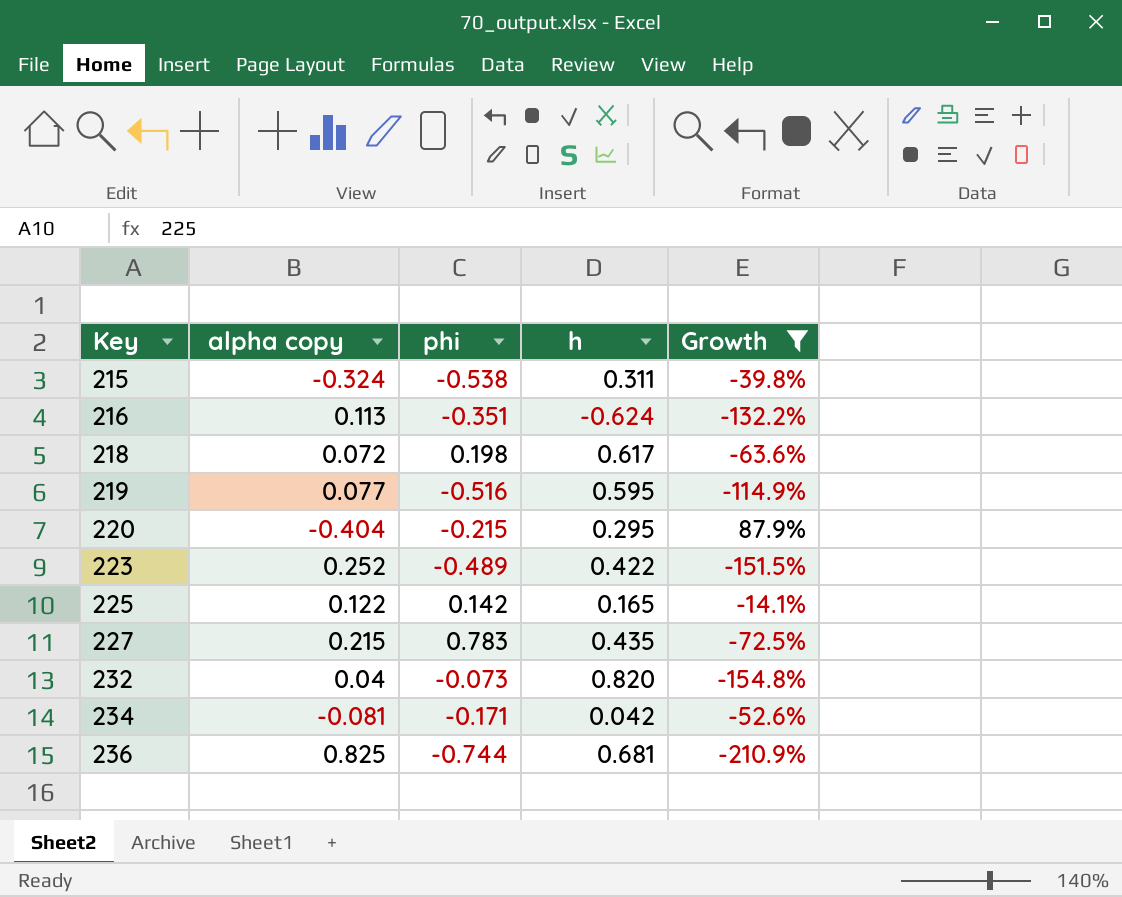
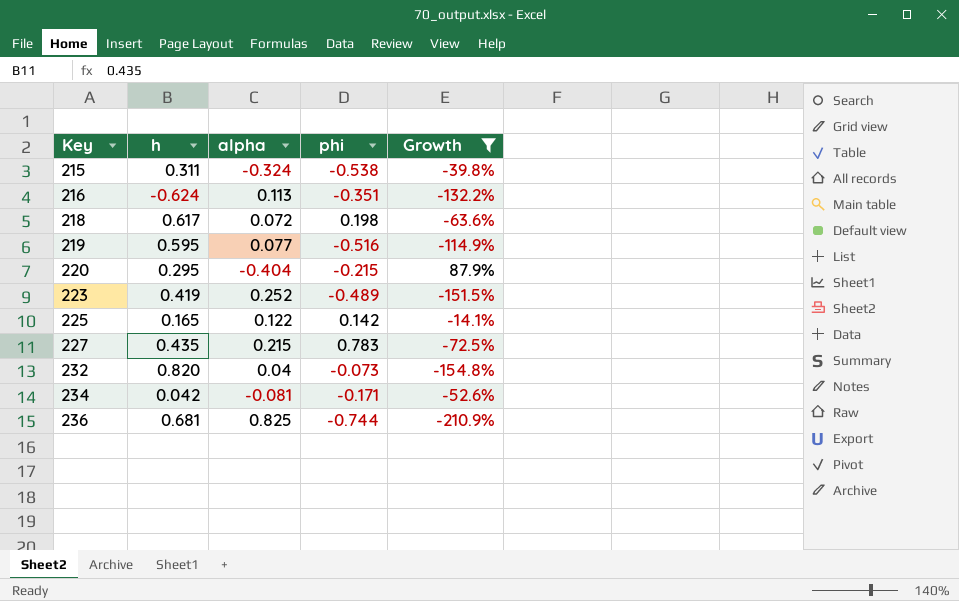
column h | position: 4 -> 2
column name: alpha copy -> alpha
223 | h: 0.422 -> 0.419

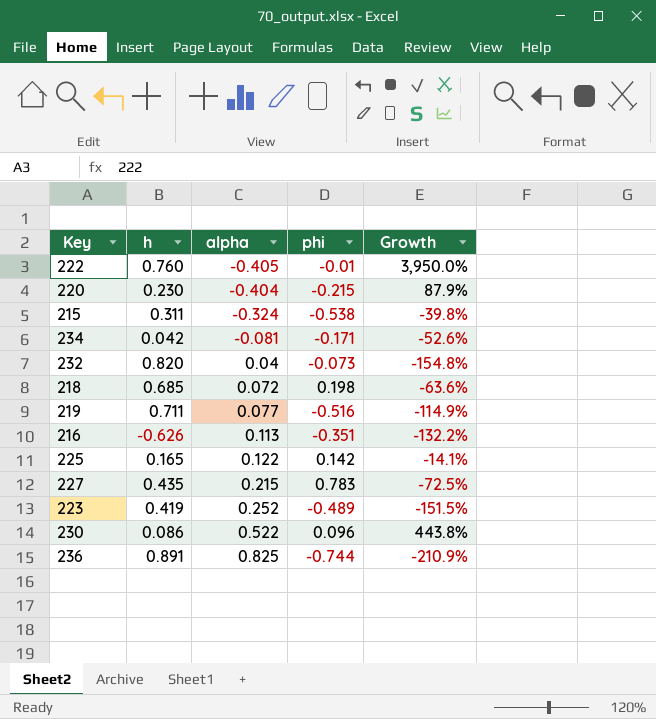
filter: Growth <= 87.9% -> none
row order: Key ascending -> alpha ascending
220 | h: 0.295 -> 0.230
218 | h: 0.617 -> 0.685
219 | h: 0.595 -> 0.711
216 | h: -0.624 -> -0.626
236 | h: 0.681 -> 0.891

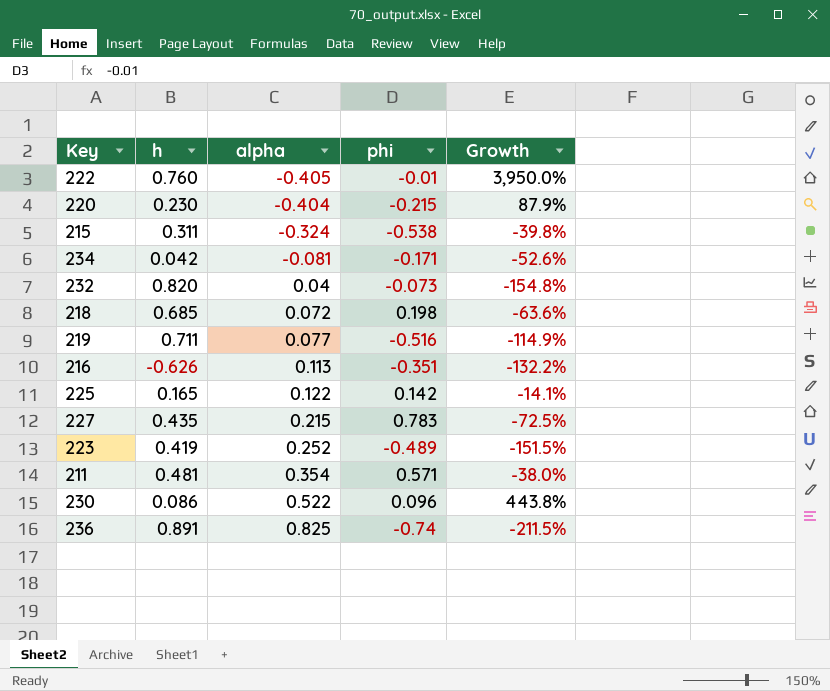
row 211: none -> 0.481 | 0.354 | 0.571 | -38.0%
236 | phi: -0.744 -> -0.74
236 | Growth: -210.9% -> -211.5%

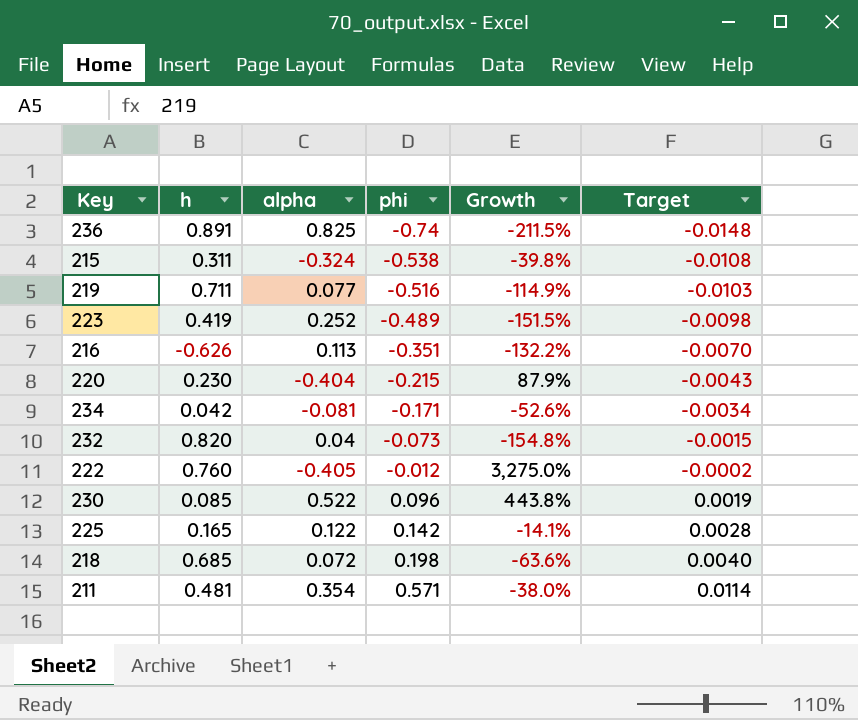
row order: alpha ascending -> phi ascending
column Target | formula: none -> [phi] * 0.02
row 227: 0.435 | 0.215 | 0.783 | -72.5% -> none
222 | phi: -0.01 -> -0.012
222 | Growth: 3,950.0% -> 3,275.0%
230 | h: 0.086 -> 0.085

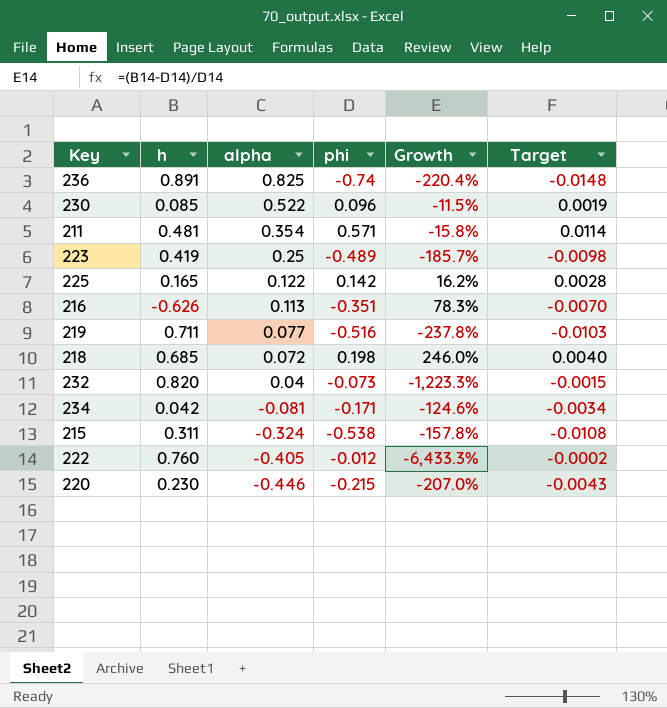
row order: phi ascending -> alpha descending
column Growth | formula: ([alpha] - [phi]) / [phi] -> ([h] - [phi]) / [phi]
223 | alpha: 0.252 -> 0.25
220 | alpha: -0.404 -> -0.446

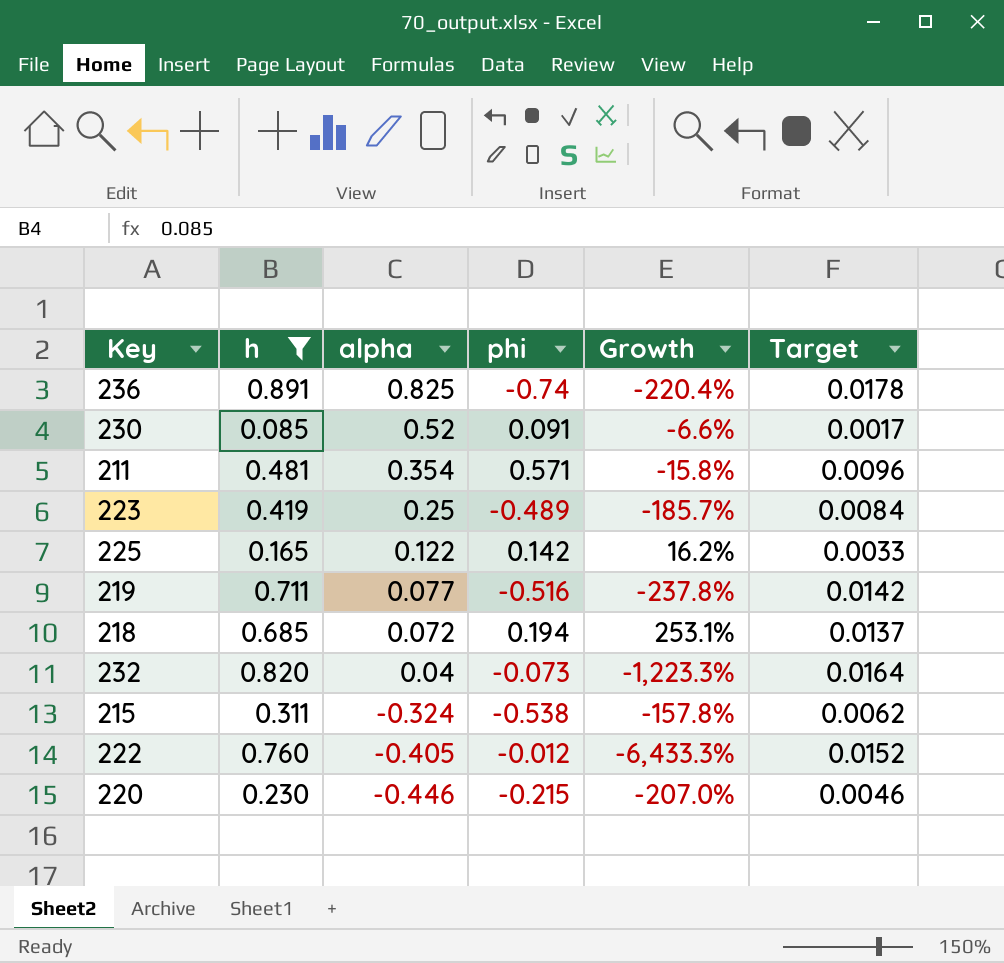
filter: none -> h >= 0.085
column Target | formula: [phi] * 0.02 -> [h] * 0.02
230 | alpha: 0.522 -> 0.52
230 | phi: 0.096 -> 0.091
230 | Growth: -11.5% -> -6.6%
218 | phi: 0.198 -> 0.194
218 | Growth: 246.0% -> 253.1%

